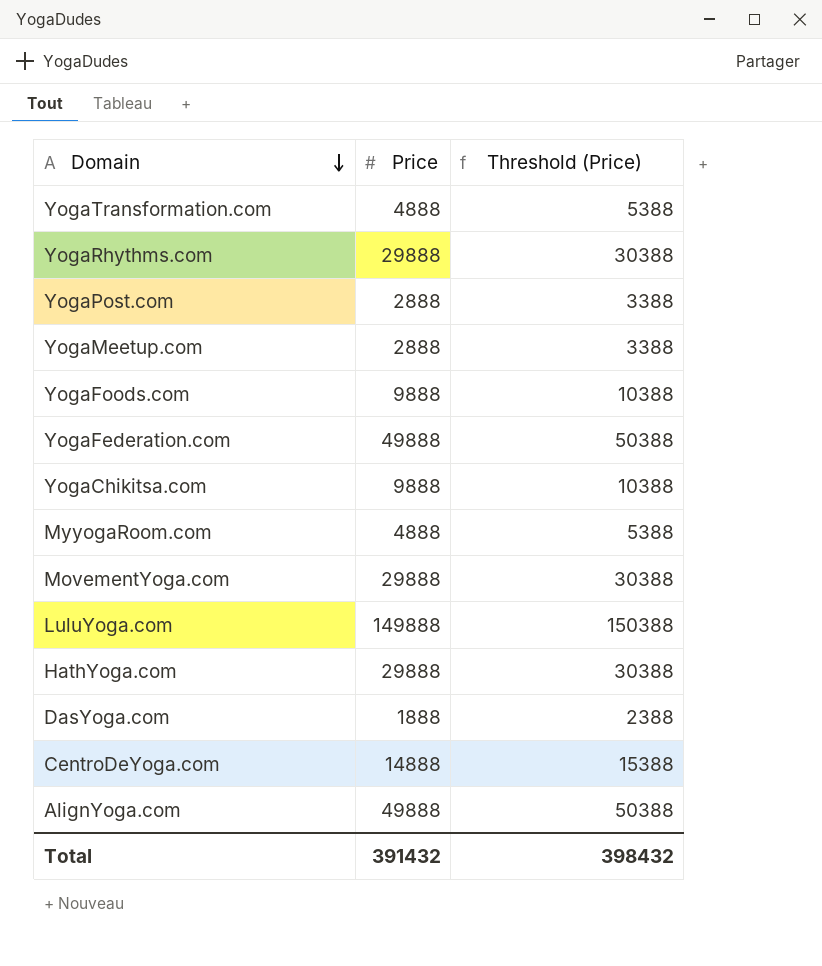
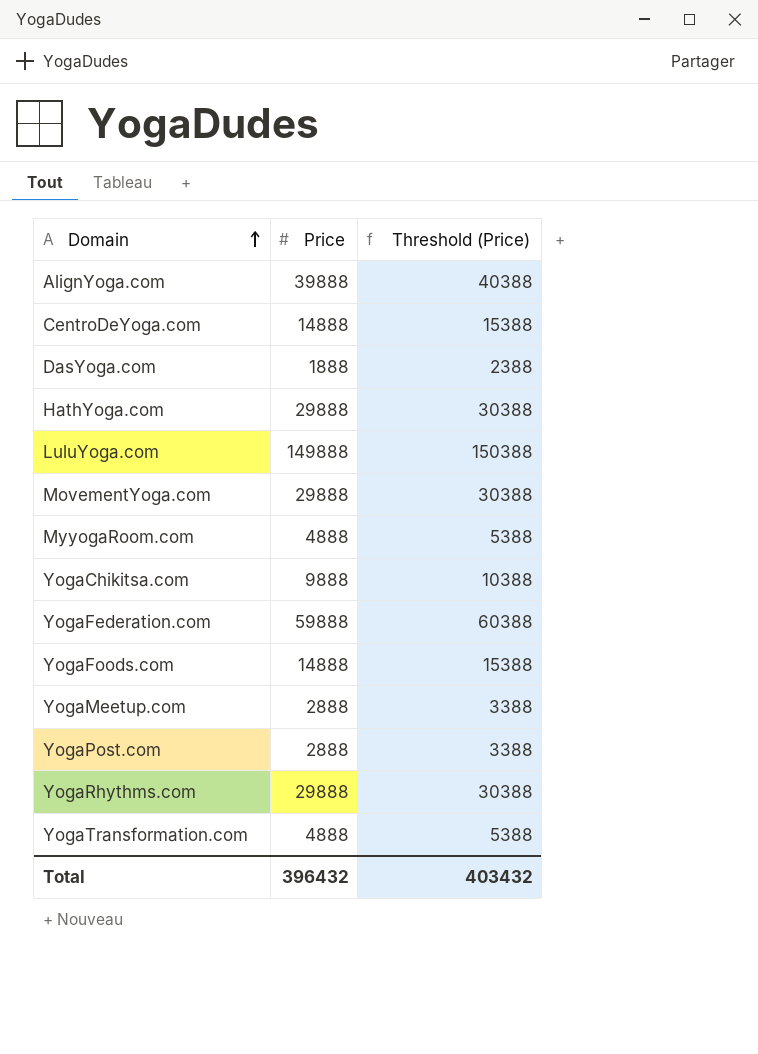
row order: Domain descending -> Domain ascending
AlignYoga.com | Price: 49888 -> 39888
AlignYoga.com | Threshold (Price): 50388 -> 40388
YogaFederation.com | Price: 49888 -> 59888
YogaFederation.com | Threshold (Price): 50388 -> 60388
YogaFoods.com | Price: 9888 -> 14888
YogaFoods.com | Threshold (Price): 10388 -> 15388
Total | Price: 391432 -> 396432
Total | Threshold (Price): 398432 -> 403432

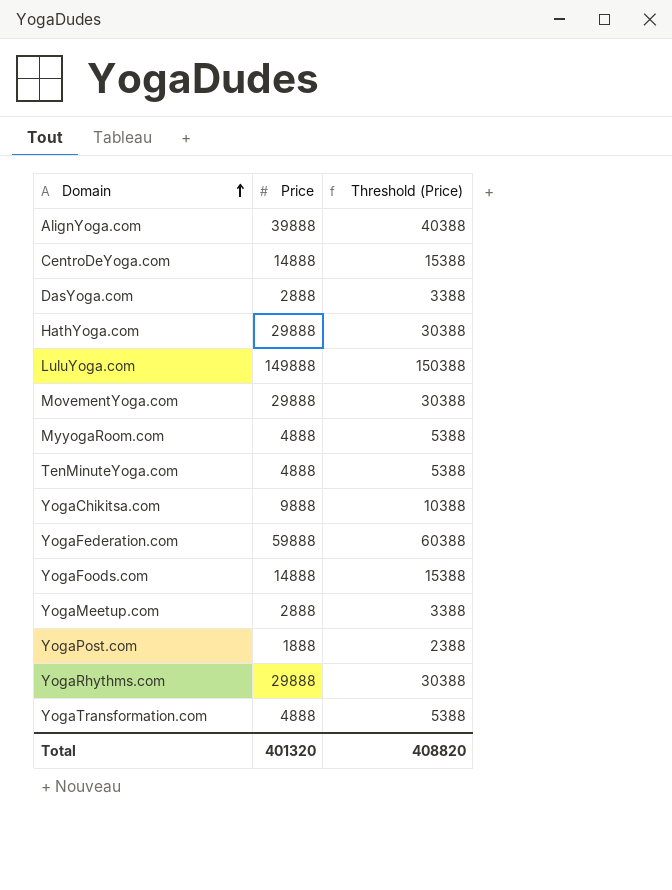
DasYoga.com | Price: 1888 -> 2888
DasYoga.com | Threshold (Price): 2388 -> 3388
row TenMinuteYoga.com: none -> 4888 | 5388
YogaPost.com | Price: 2888 -> 1888
YogaPost.com | Threshold (Price): 3388 -> 2388
Total | Price: 396432 -> 401320
Total | Threshold (Price): 403432 -> 408820

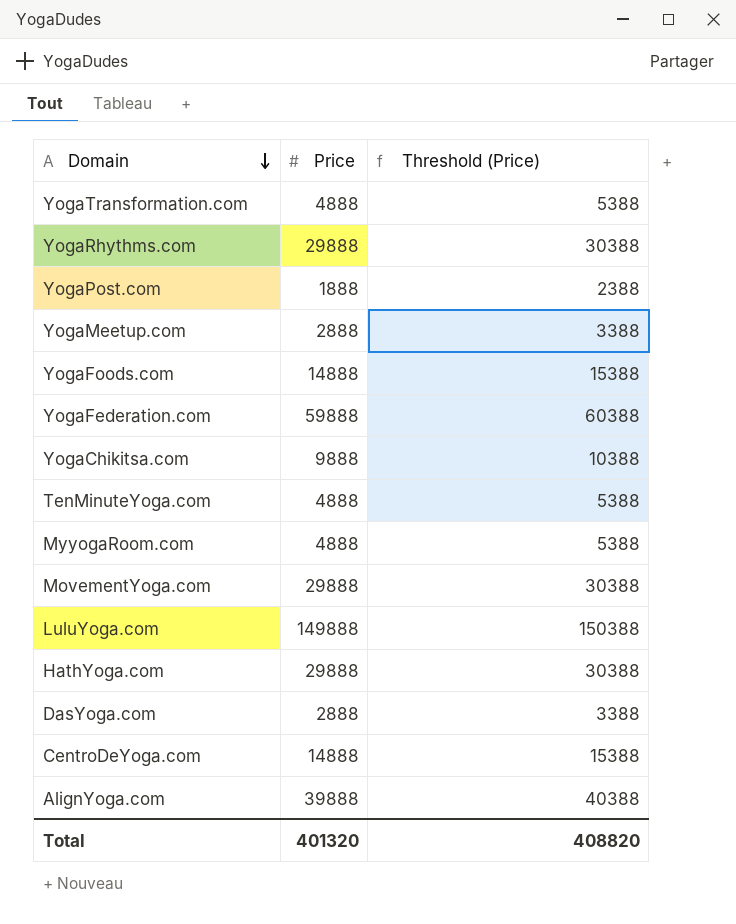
row order: Domain ascending -> Domain descending

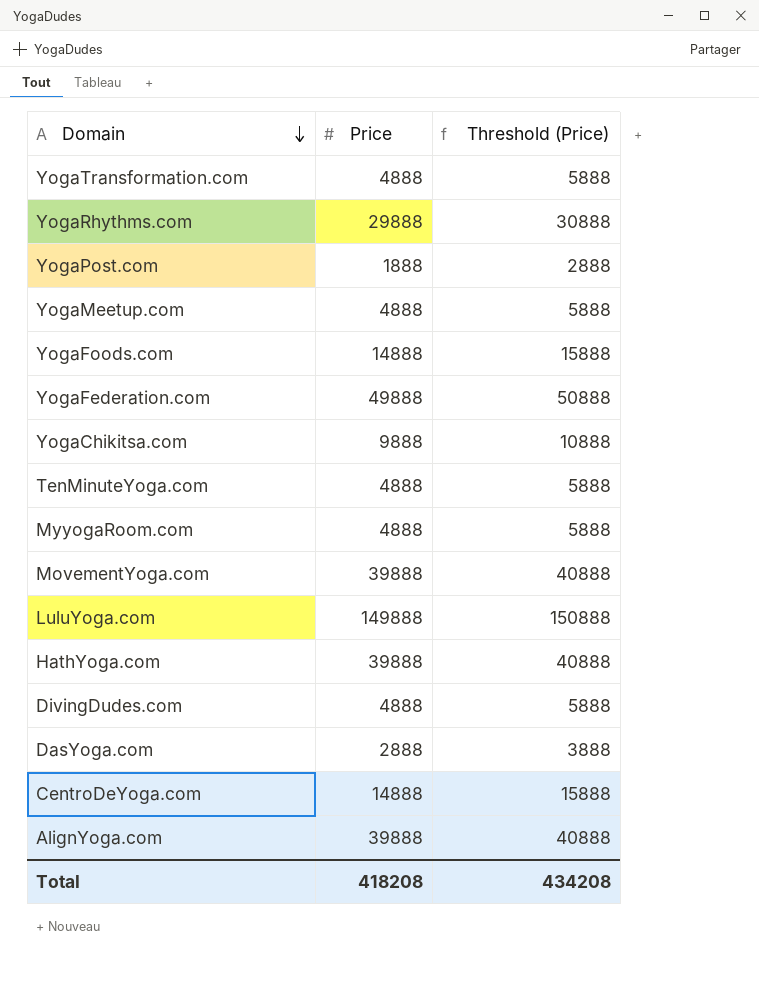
column Threshold (Price) | formula: [Price] + 500 -> [Price] + 1000
YogaMeetup.com | Price: 2888 -> 4888
YogaFederation.com | Price: 59888 -> 49888
MovementYoga.com | Price: 29888 -> 39888
HathYoga.com | Price: 29888 -> 39888
row DivingDudes.com: none -> 4888 | 5888
Total | Price: 401320 -> 418208
Total | Threshold (Price): 408820 -> 434208

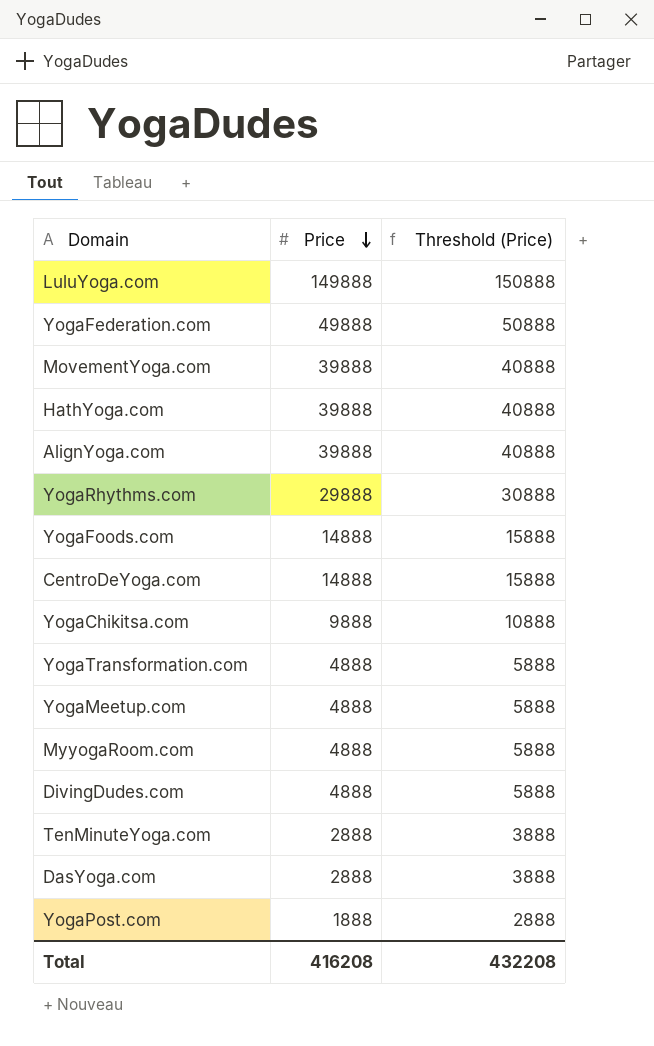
row order: Domain descending -> Price descending
TenMinuteYoga.com | Price: 4888 -> 2888
TenMinuteYoga.com | Threshold (Price): 5888 -> 3888
Total | Price: 418208 -> 416208
Total | Threshold (Price): 434208 -> 432208

